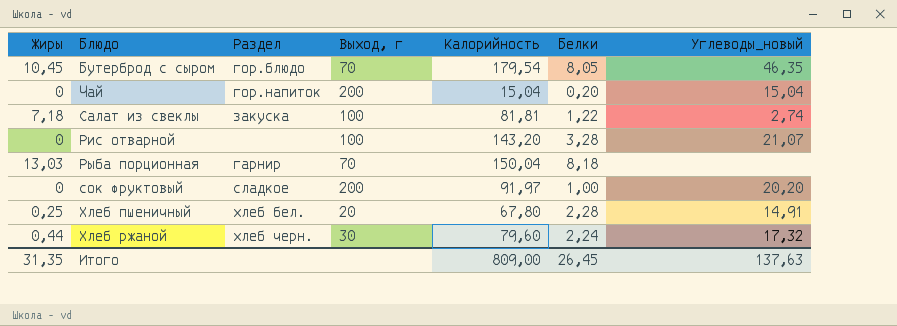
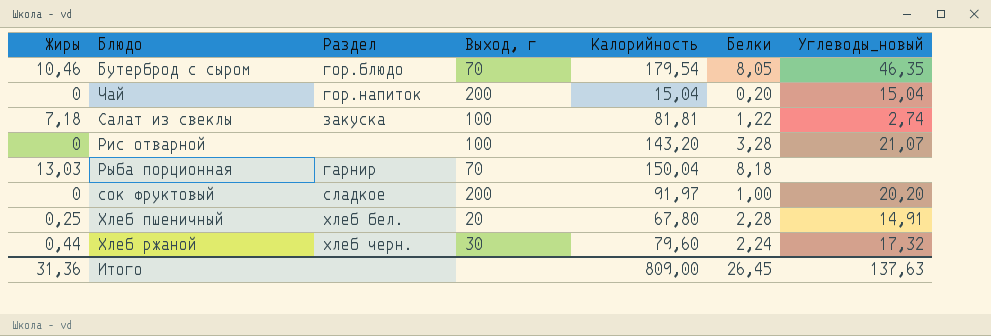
Бутерброд с сыром | Жиры: 10,45 -> 10,46
Итого | Жиры: 31,35 -> 31,36

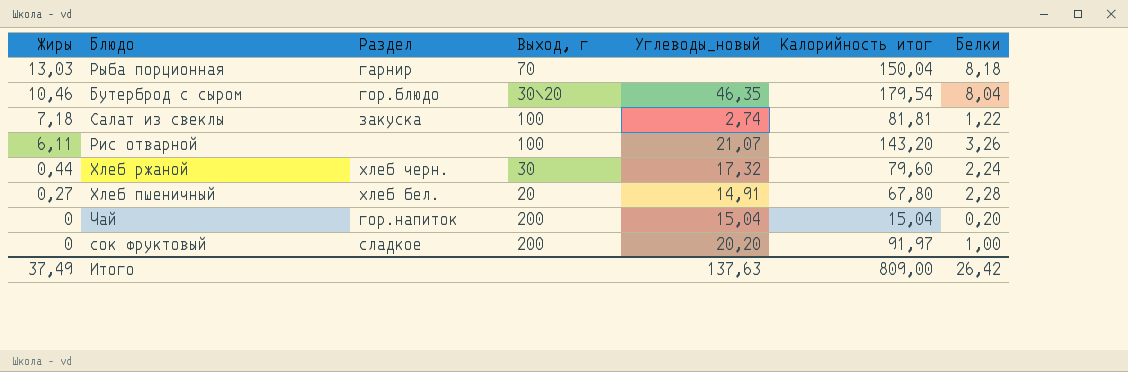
row order: none -> Жиры descending
column Углеводы_новый | position: 7 -> 5
column name: Калорийность -> Калорийность итог
Бутерброд с сыром | Выход, г: 70 -> 30\20
Бутерброд с сыром | Белки: 8,05 -> 8,04
Рис отварной | Жиры: 0 -> 6,11
Рис отварной | Белки: 3,28 -> 3,26
Хлеб пшеничный | Жиры: 0,25 -> 0,27
Итого | Жиры: 31,36 -> 37,49
Итого | Белки: 26,45 -> 26,42

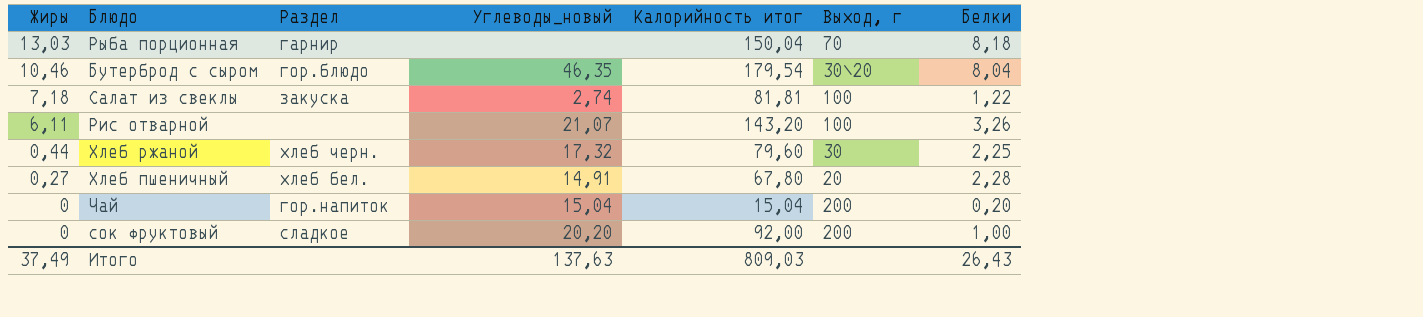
column Выход, г | position: 4 -> 6
Хлеб ржаной | Белки: 2,24 -> 2,25
сок фруктовый | Калорийность итог: 91,97 -> 92,00
Итого | Калорийность итог: 809,00 -> 809,03
Итого | Белки: 26,42 -> 26,43

